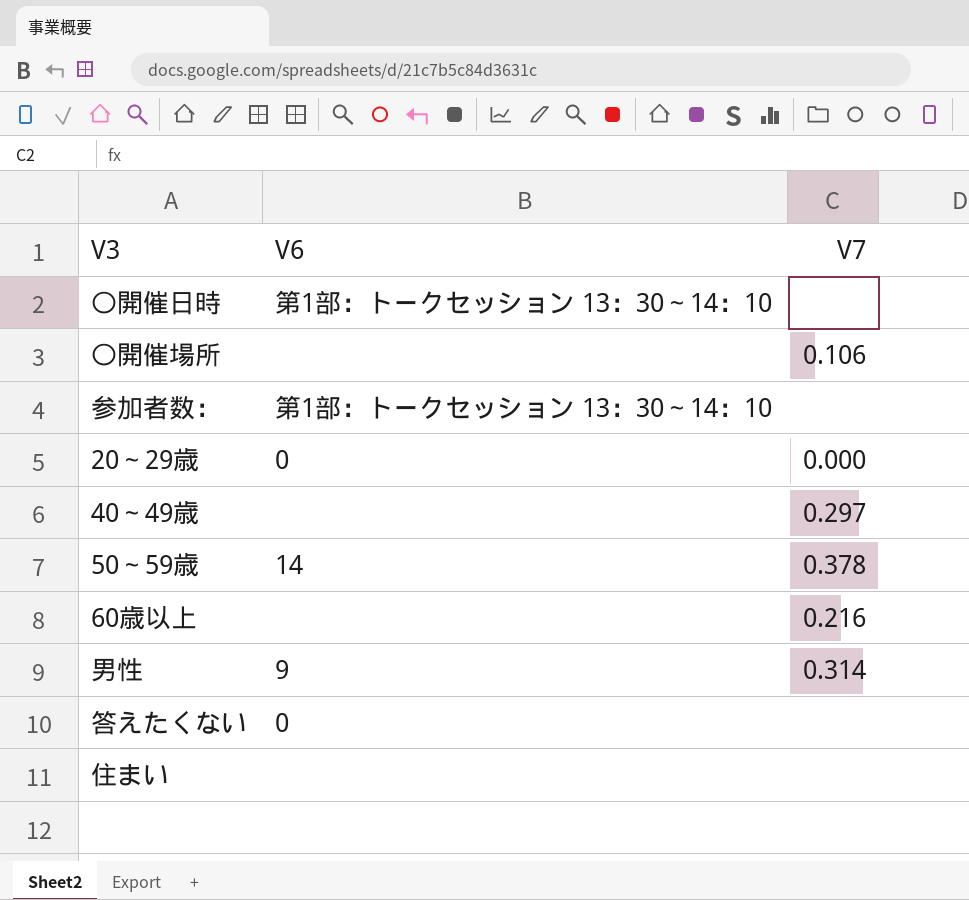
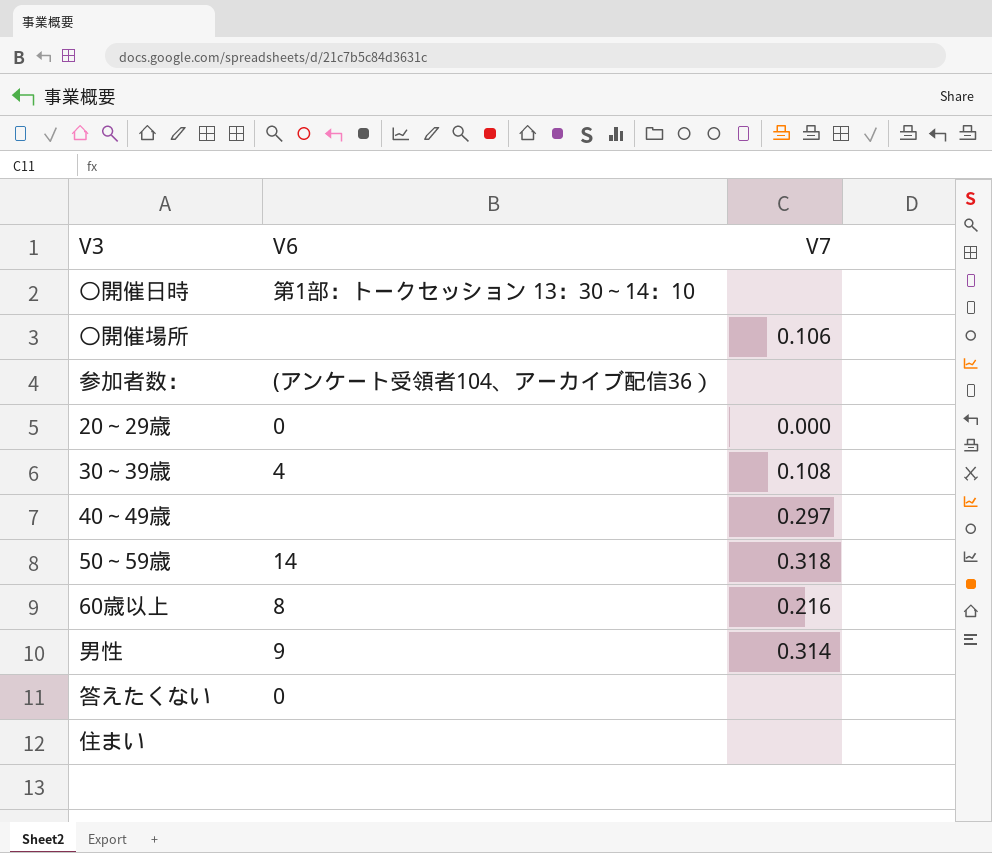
参加者数： | V6: 第1部：トークセッション 13：30～14：10 -> (アンケート受領者104、アーカイブ配信36）
row 30～39歳: none -> 4 | 0.108
50～59歳 | V7: 0.378 -> 0.318
60歳以上 | V6: none -> 8

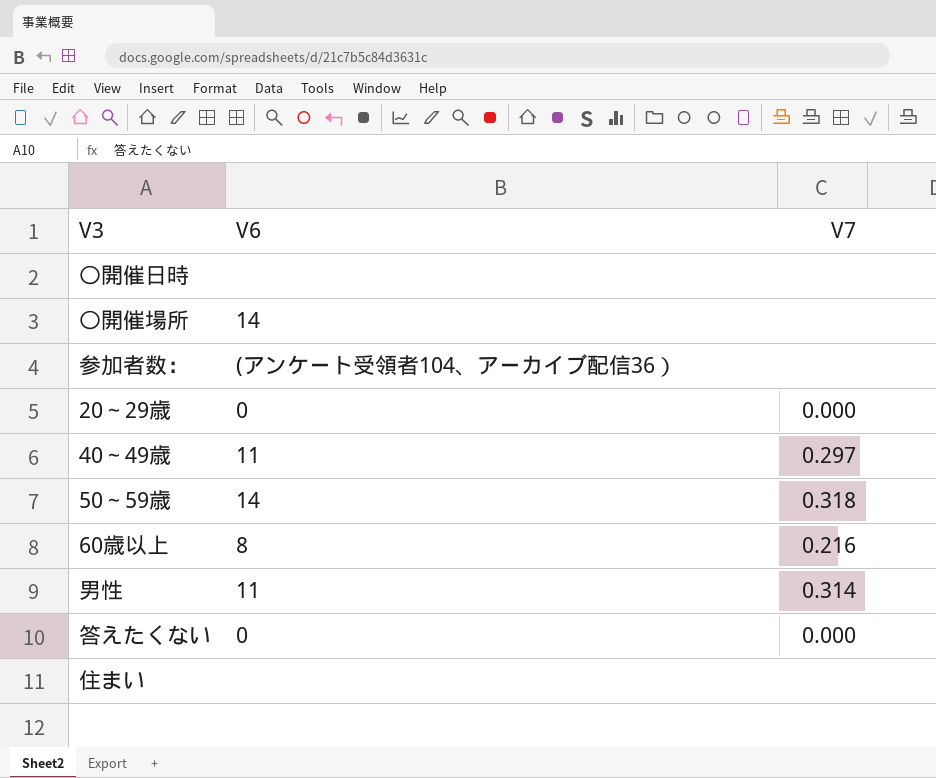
row 30～39歳: 4 | 0.108 -> none
〇開催日時 | V6: 第1部：トークセッション 13：30～14：10 -> none
〇開催場所 | V6: none -> 14
〇開催場所 | V7: 0.106 -> none
40～49歳 | V6: none -> 11
男性 | V6: 9 -> 11
答えたくない | V7: none -> 0.000

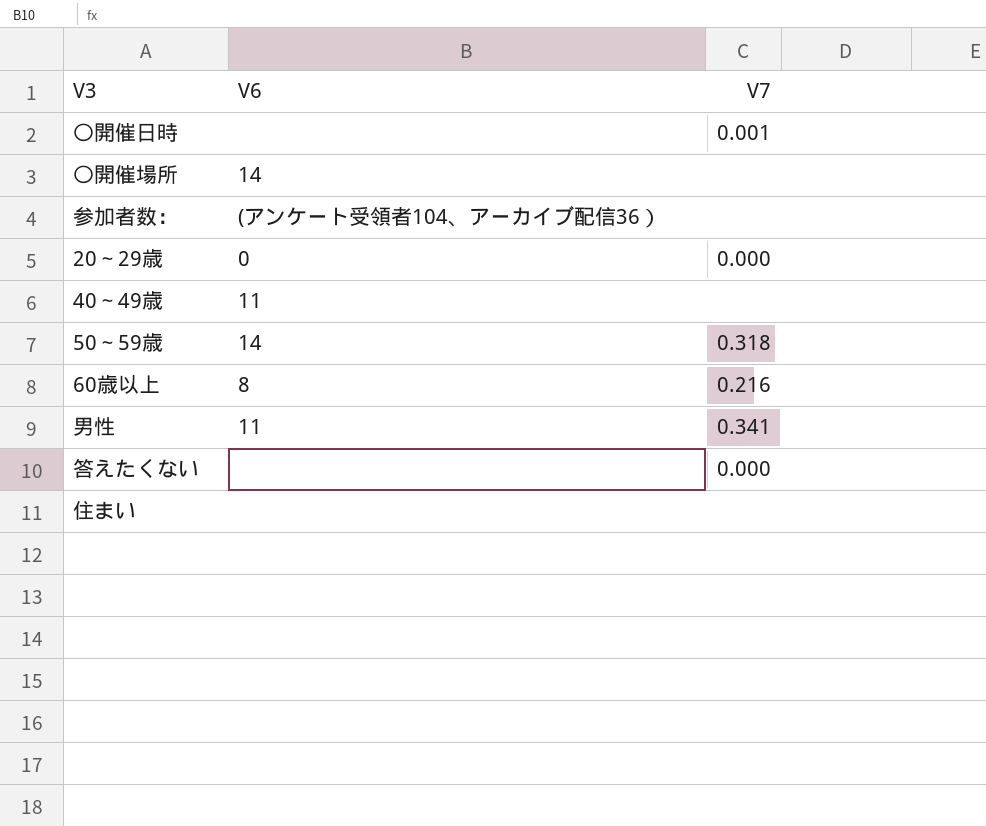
〇開催日時 | V7: none -> 0.001
40～49歳 | V7: 0.297 -> none
男性 | V7: 0.314 -> 0.341
答えたくない | V6: 0 -> none

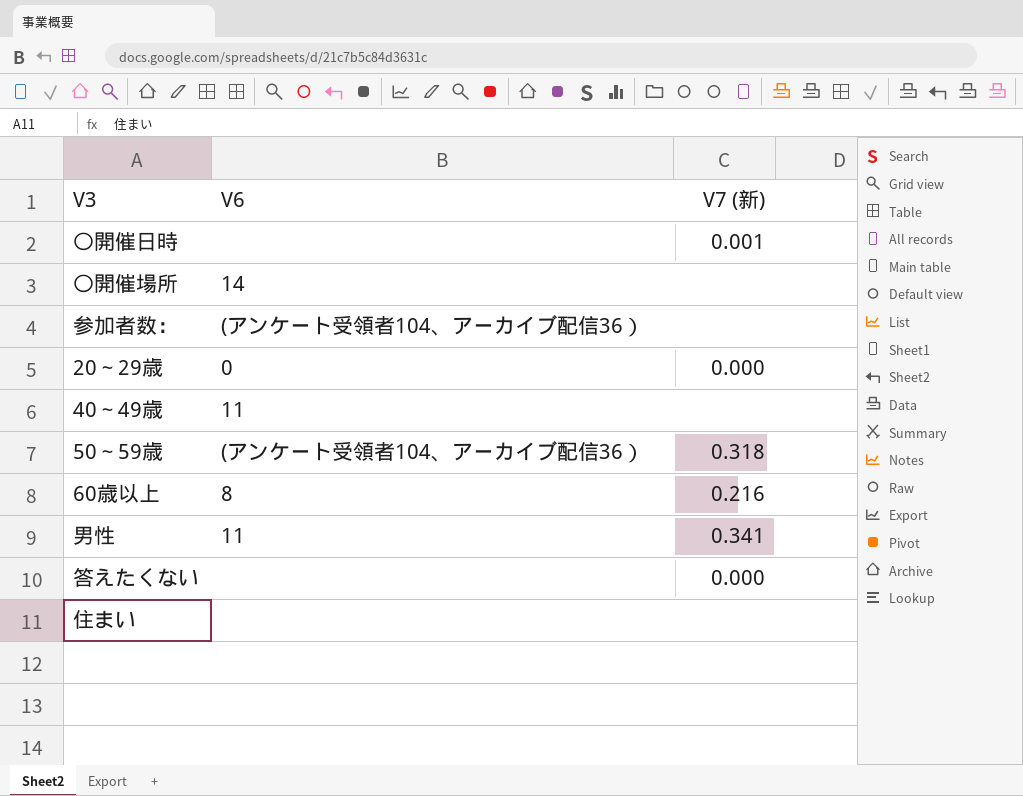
column name: V7 -> V7 (新)
50～59歳 | V6: 14 -> (アンケート受領者104、アーカイブ配信36）

